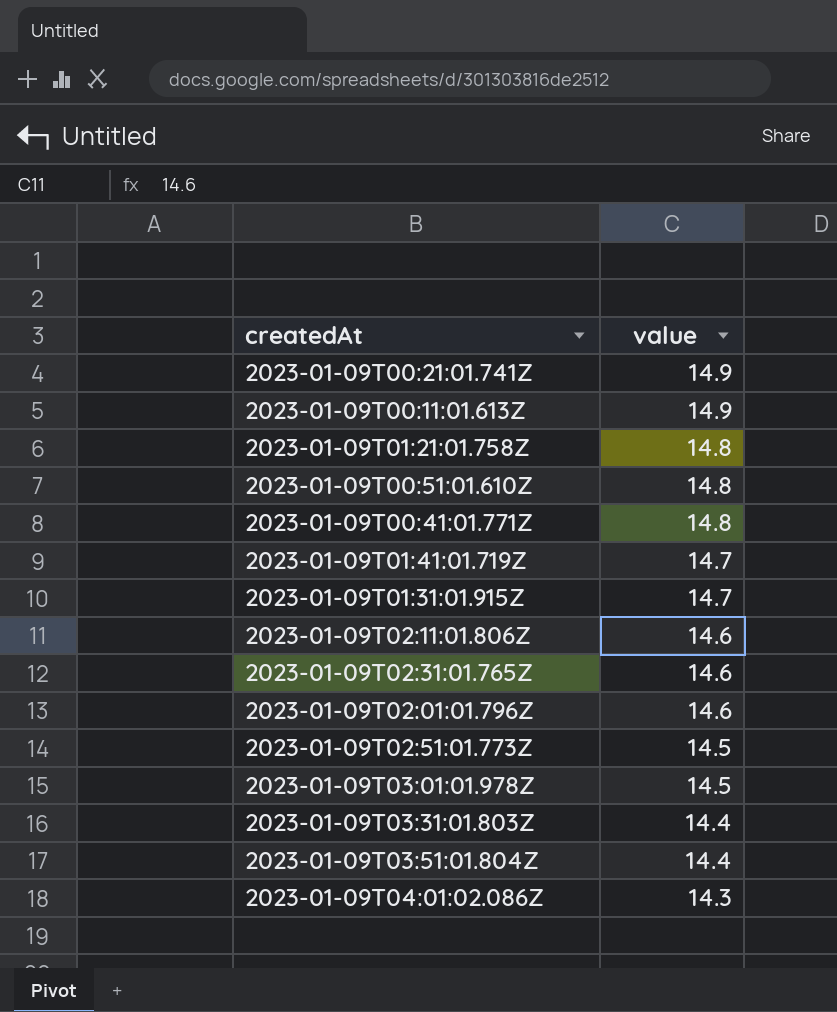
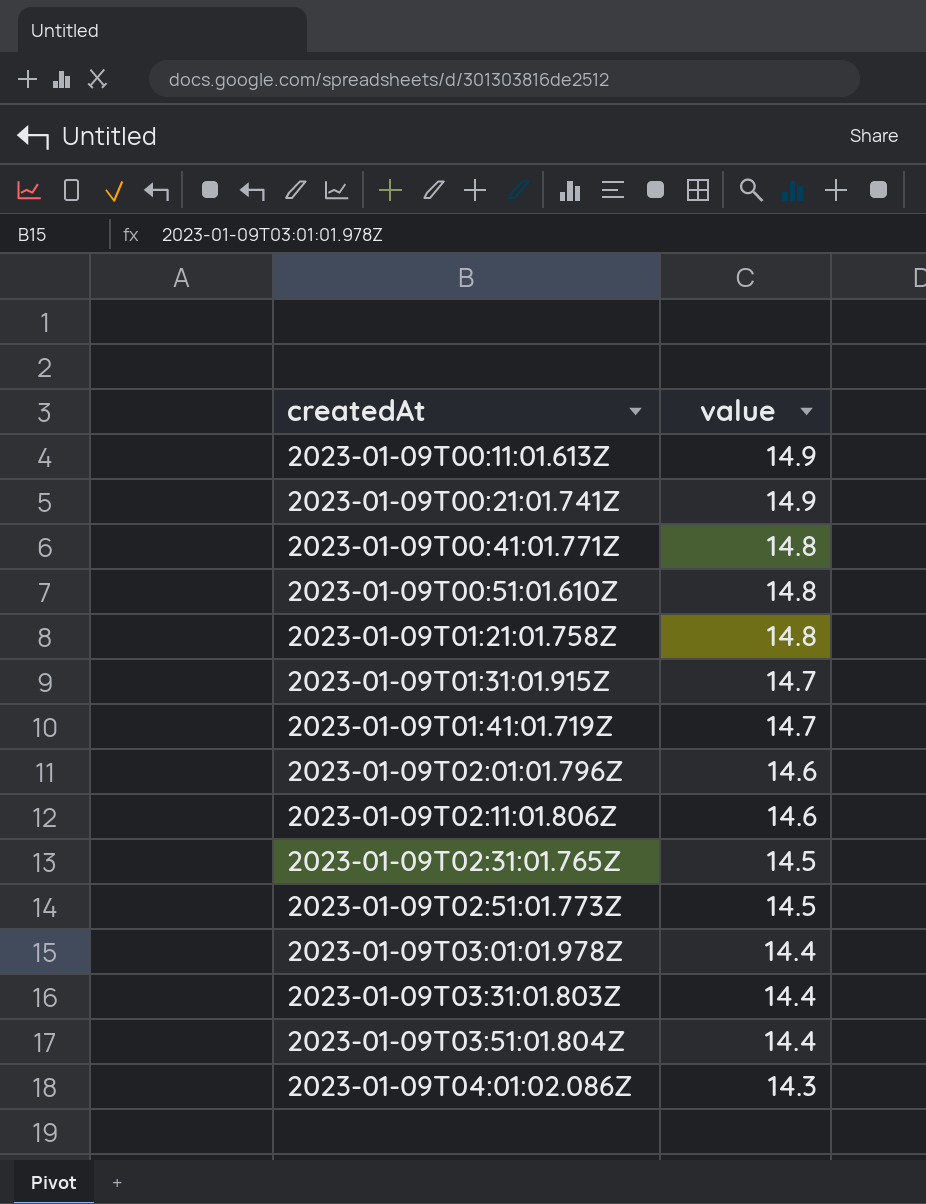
row order: value descending -> createdAt ascending
2023-01-09T02:31:01.765Z | value: 14.6 -> 14.5
2023-01-09T03:01:01.978Z | value: 14.5 -> 14.4

